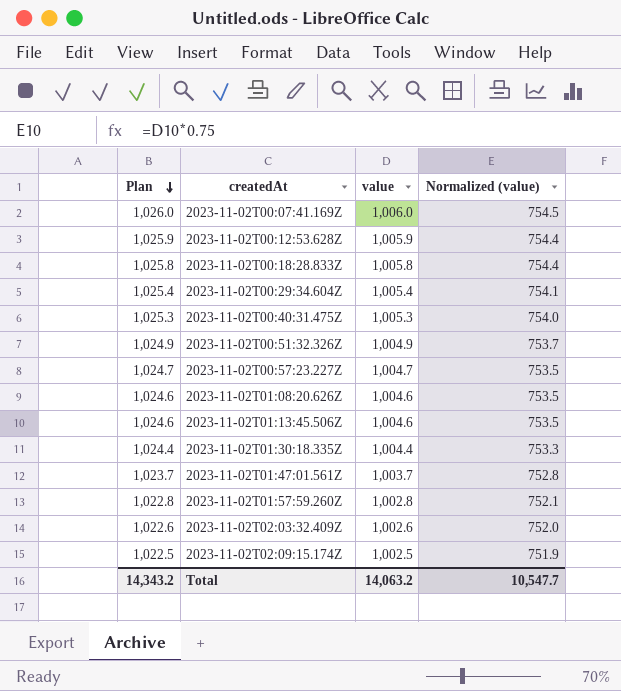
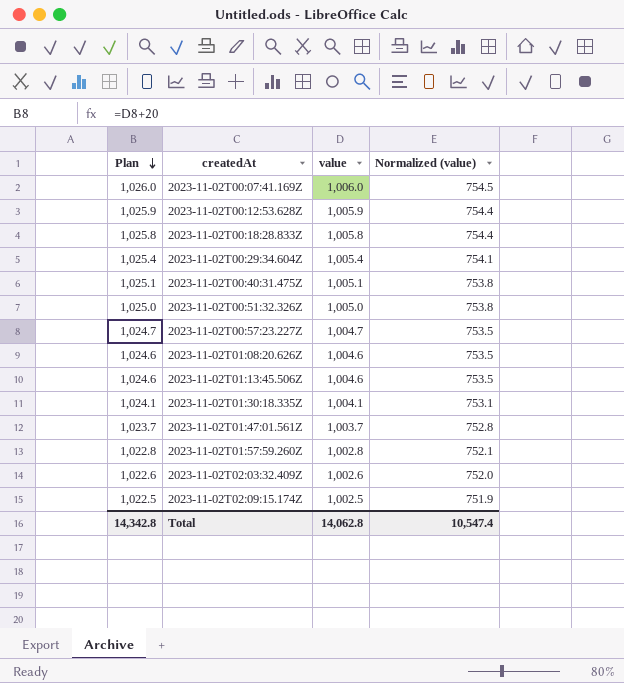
2023-11-02T00:40:31.475Z | Plan: 1,025.3 -> 1,025.1
2023-11-02T00:40:31.475Z | value: 1,005.3 -> 1,005.1
2023-11-02T00:40:31.475Z | Normalized (value): 754.0 -> 753.8
2023-11-02T00:51:32.326Z | Plan: 1,024.9 -> 1,025.0
2023-11-02T00:51:32.326Z | value: 1,004.9 -> 1,005.0
2023-11-02T00:51:32.326Z | Normalized (value): 753.7 -> 753.8
2023-11-02T01:30:18.335Z | Plan: 1,024.4 -> 1,024.1
2023-11-02T01:30:18.335Z | value: 1,004.4 -> 1,004.1
2023-11-02T01:30:18.335Z | Normalized (value): 753.3 -> 753.1
Total | Plan: 14,343.2 -> 14,342.8
Total | value: 14,063.2 -> 14,062.8
Total | Normalized (value): 10,547.7 -> 10,547.4

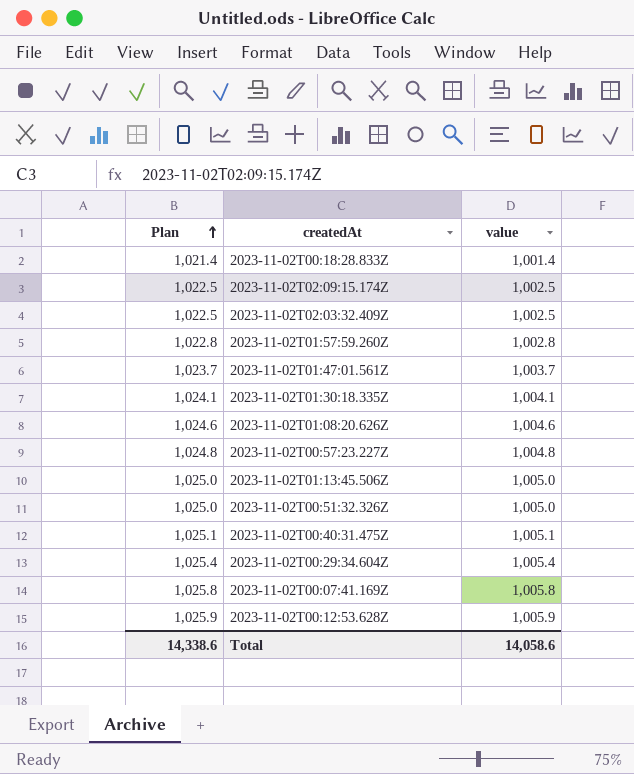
row order: Plan descending -> Plan ascending
column Normalized (value) | formula: [value] * 0.75 -> none
2023-11-02T00:18:28.833Z | Plan: 1,025.8 -> 1,021.4
2023-11-02T00:18:28.833Z | value: 1,005.8 -> 1,001.4
2023-11-02T02:03:32.409Z | Plan: 1,022.6 -> 1,022.5
2023-11-02T02:03:32.409Z | value: 1,002.6 -> 1,002.5
2023-11-02T00:57:23.227Z | Plan: 1,024.7 -> 1,024.8
2023-11-02T00:57:23.227Z | value: 1,004.7 -> 1,004.8
2023-11-02T01:13:45.506Z | Plan: 1,024.6 -> 1,025.0
2023-11-02T01:13:45.506Z | value: 1,004.6 -> 1,005.0
2023-11-02T00:07:41.169Z | Plan: 1,026.0 -> 1,025.8
2023-11-02T00:07:41.169Z | value: 1,006.0 -> 1,005.8
Total | Plan: 14,342.8 -> 14,338.6
Total | value: 14,062.8 -> 14,058.6

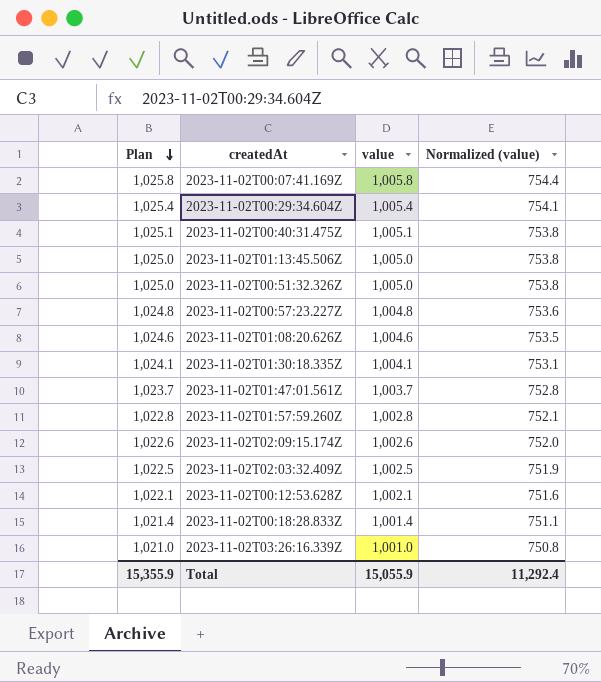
row order: Plan ascending -> Plan descending
column Normalized (value) | formula: none -> [value] * 0.75
2023-11-02T02:09:15.174Z | Plan: 1,022.5 -> 1,022.6
2023-11-02T02:09:15.174Z | value: 1,002.5 -> 1,002.6
2023-11-02T00:12:53.628Z | Plan: 1,025.9 -> 1,022.1
2023-11-02T00:12:53.628Z | value: 1,005.9 -> 1,002.1
row 2023-11-02T03:26:16.339Z: none -> 1,021.0 | 1,001.0 | 750.8
Total | Plan: 14,338.6 -> 15,355.9
Total | value: 14,058.6 -> 15,055.9

